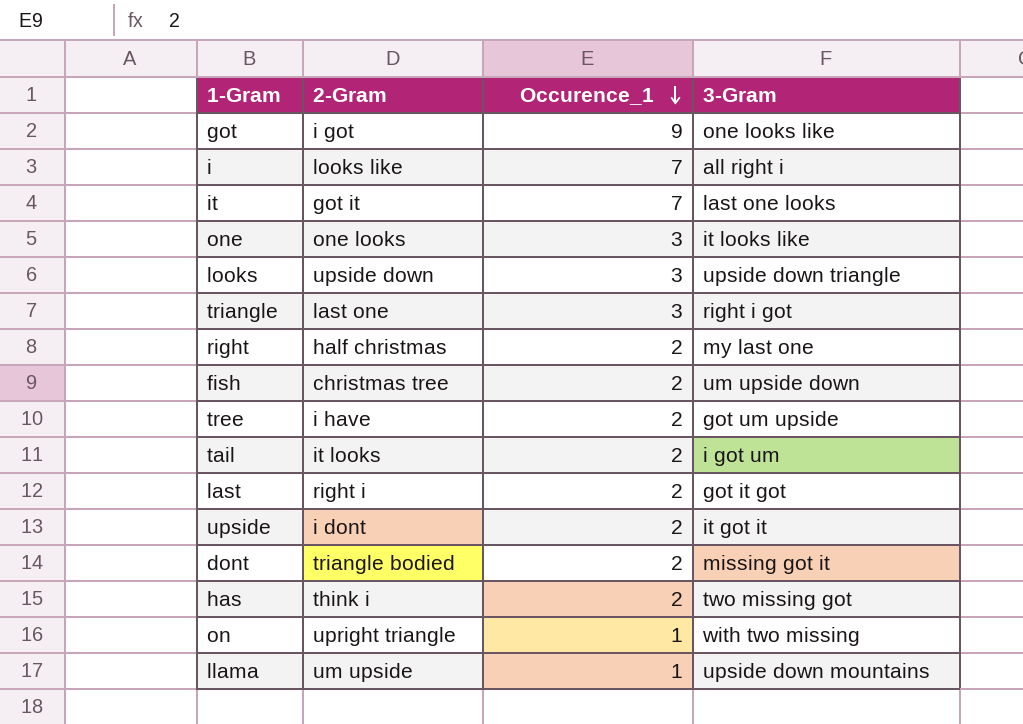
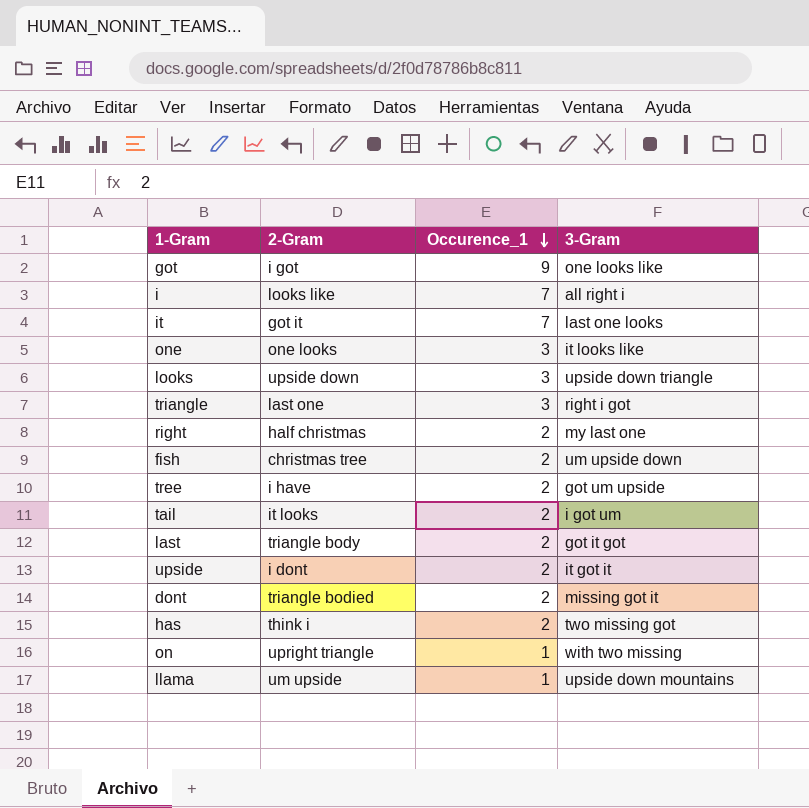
last | 2-Gram: right i -> triangle body

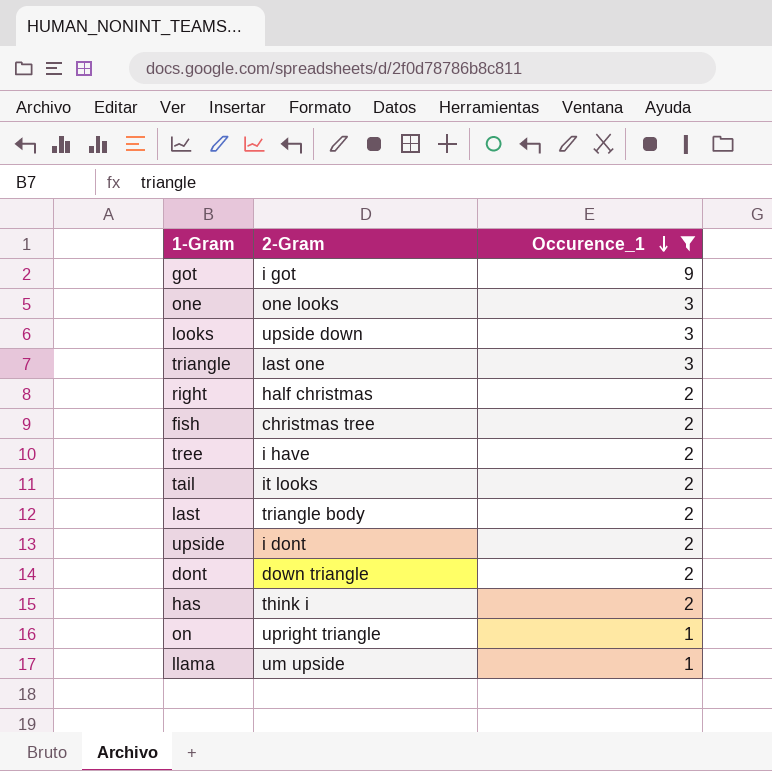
filter: none -> Occurence_1 != 7
column 3-Gram | position: 4 -> none
dont | 2-Gram: triangle bodied -> down triangle

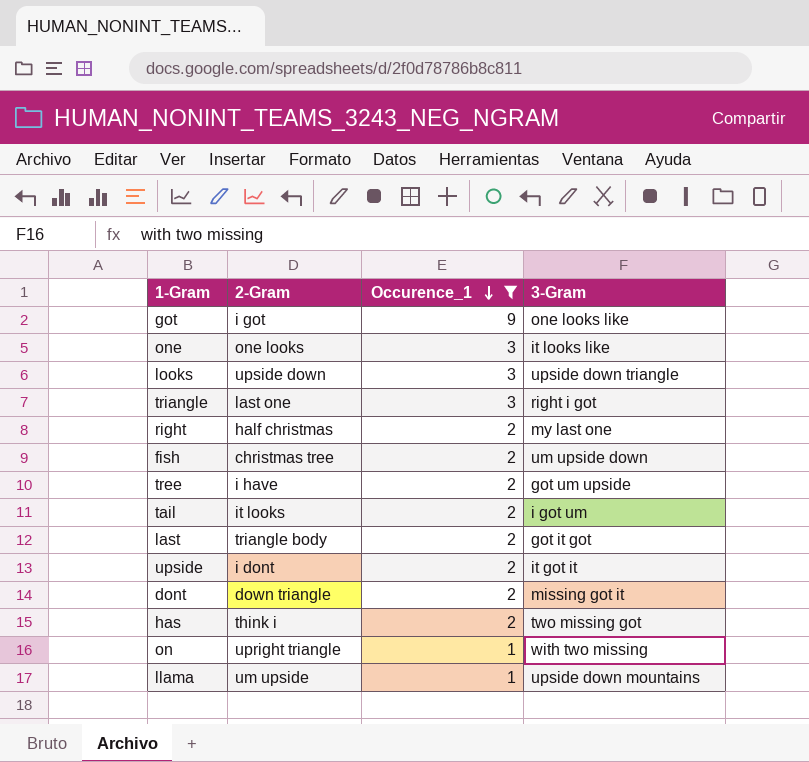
column 3-Gram | position: none -> 4

